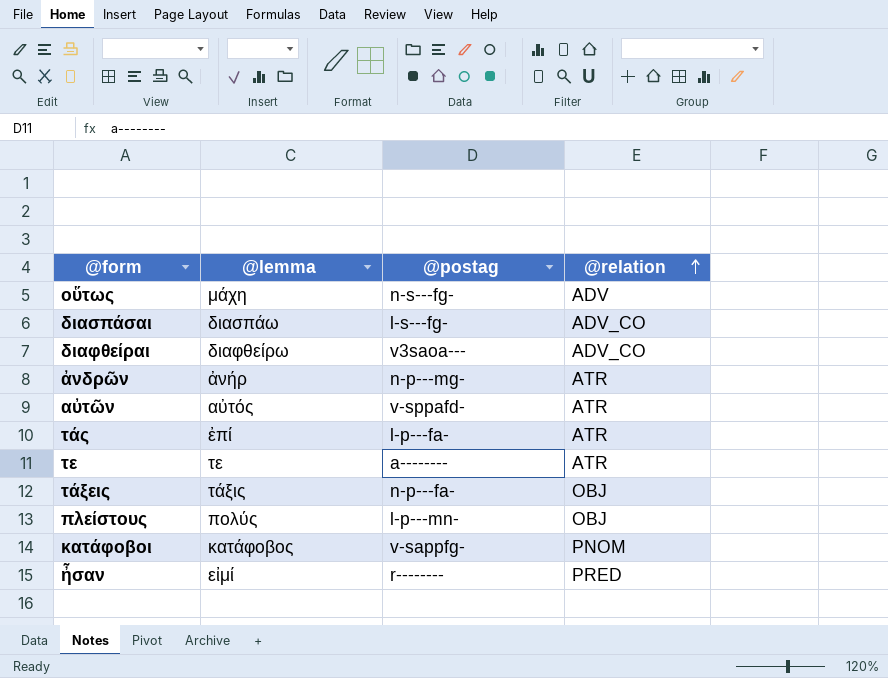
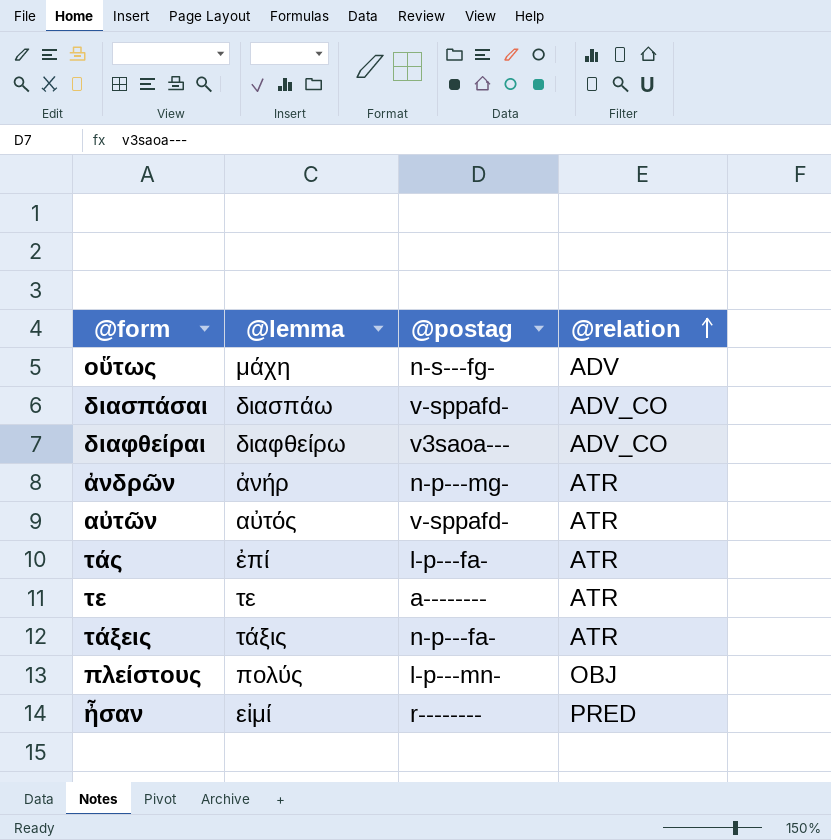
row κατάφοβοι: κατάφοβος | v-sappfg- | PNOM -> none
διασπάσαι | @postag: l-s---fg- -> v-sppafd-
τάξεις | @relation: OBJ -> ATR

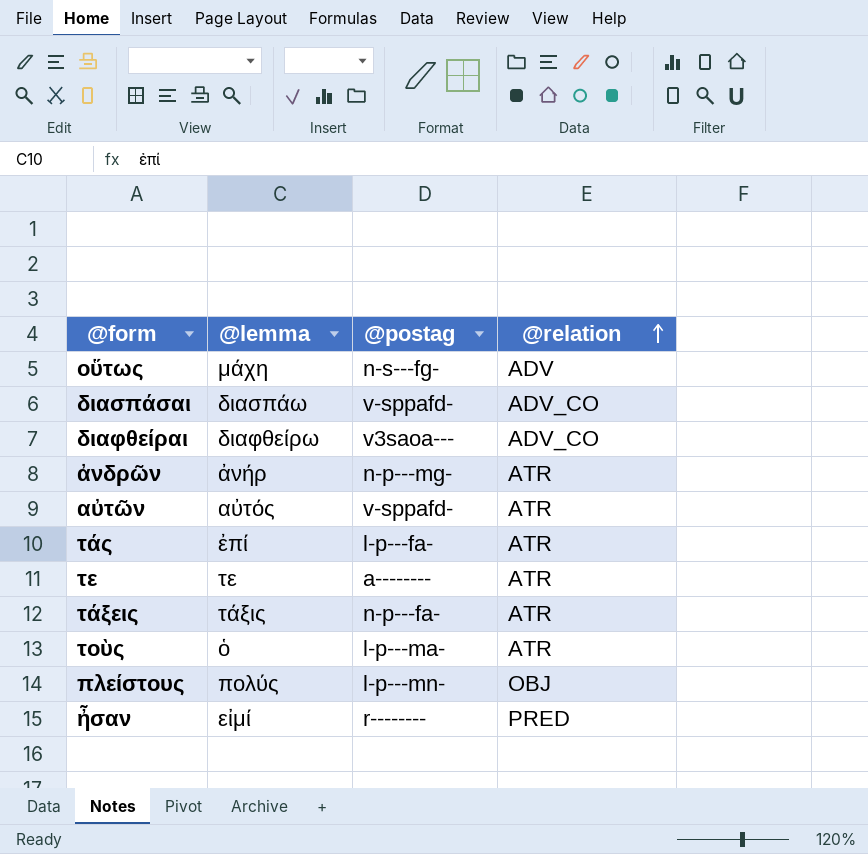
row τοὺς: none -> ὁ | l-p---ma- | ATR

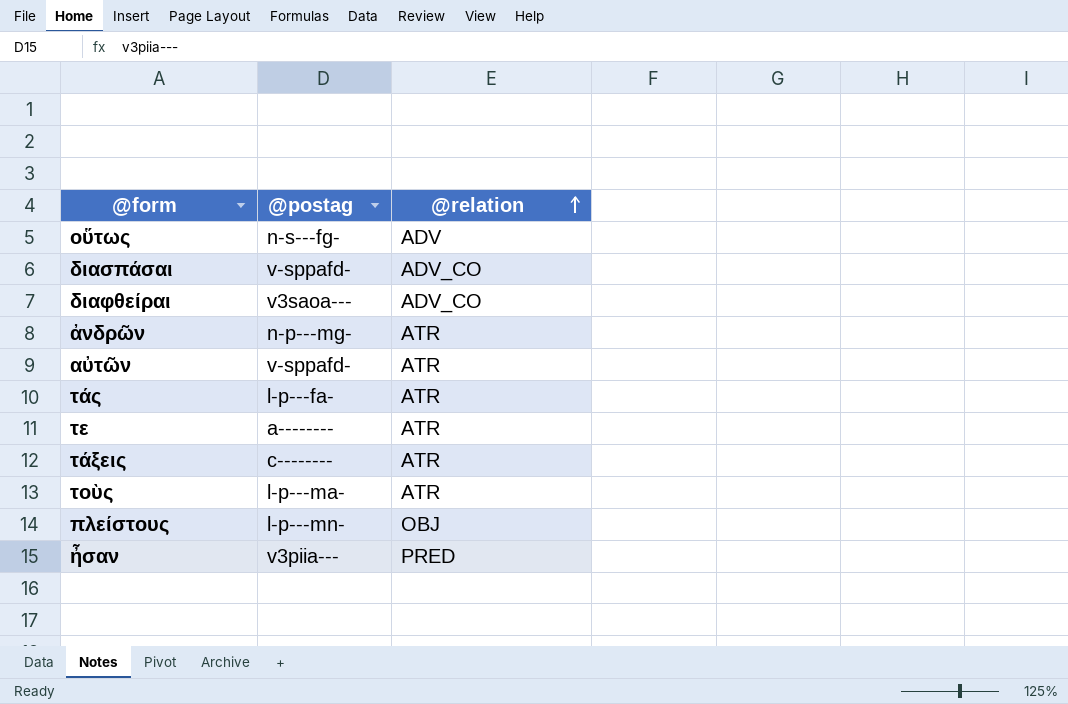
column @lemma | position: 2 -> none
τάξεις | @postag: n-p---fa- -> c--------
ἦσαν | @postag: r-------- -> v3piia---

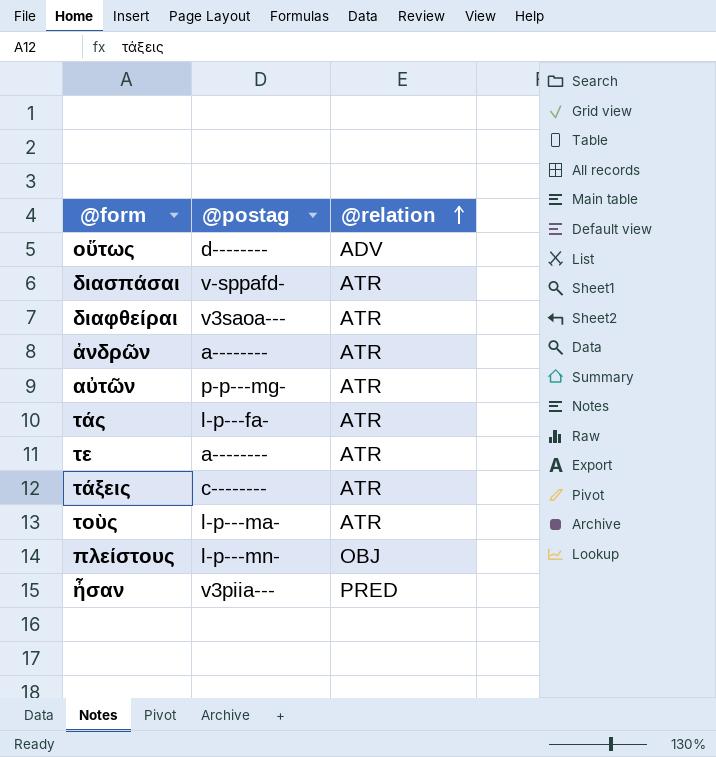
οὕτως | @postag: n-s---fg- -> d--------
διασπάσαι | @relation: ADV_CO -> ATR
διαφθείραι | @relation: ADV_CO -> ATR
ἀνδρῶν | @postag: n-p---mg- -> a--------
αὐτῶν | @postag: v-sppafd- -> p-p---mg-

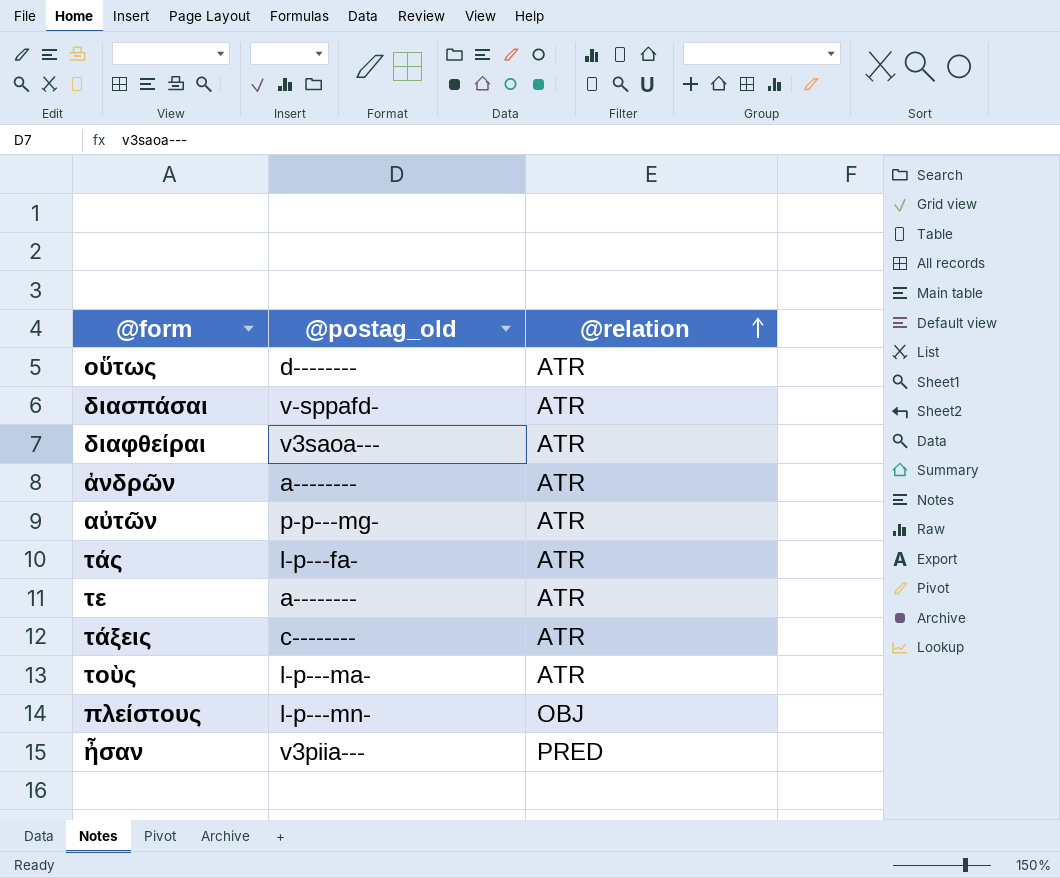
column name: @postag -> @postag_old
οὕτως | @relation: ADV -> ATR

